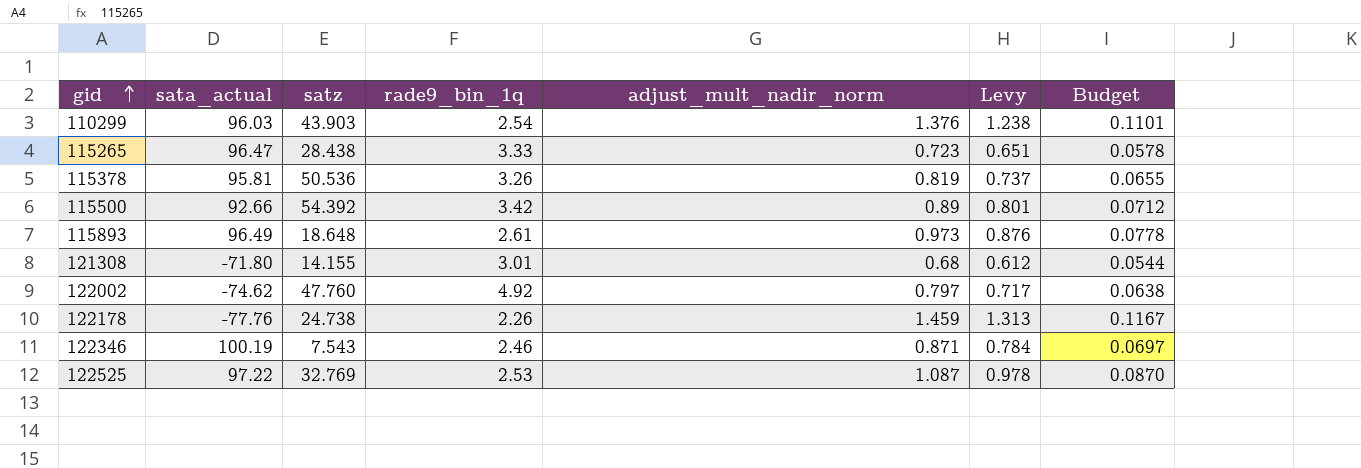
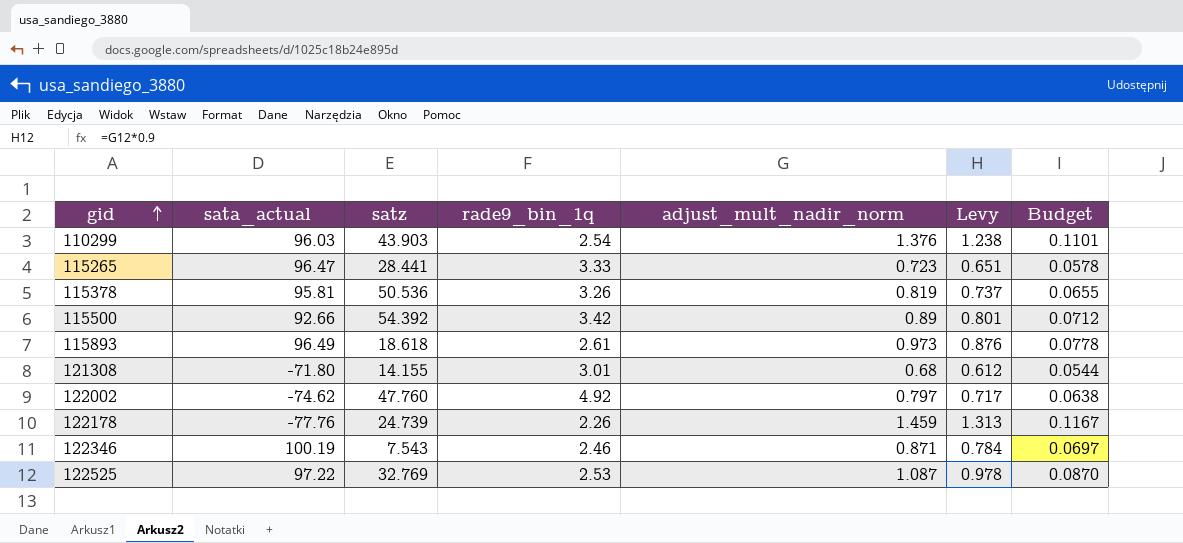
115265 | satz: 28.438 -> 28.441
115893 | satz: 18.648 -> 18.618
122178 | satz: 24.738 -> 24.739

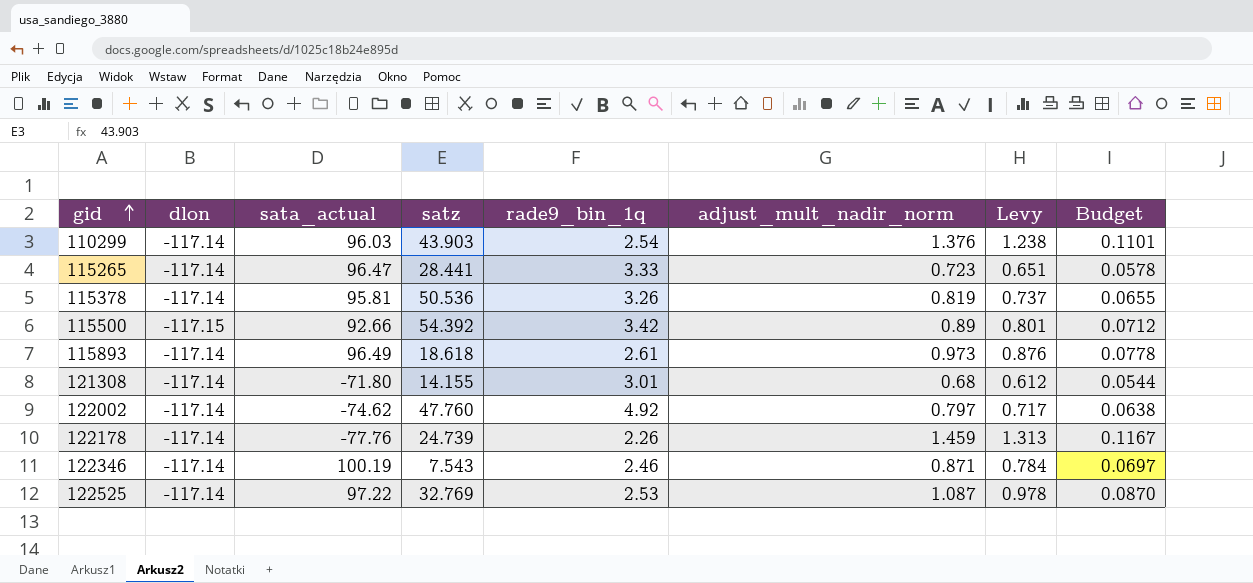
column dlon | position: none -> 2

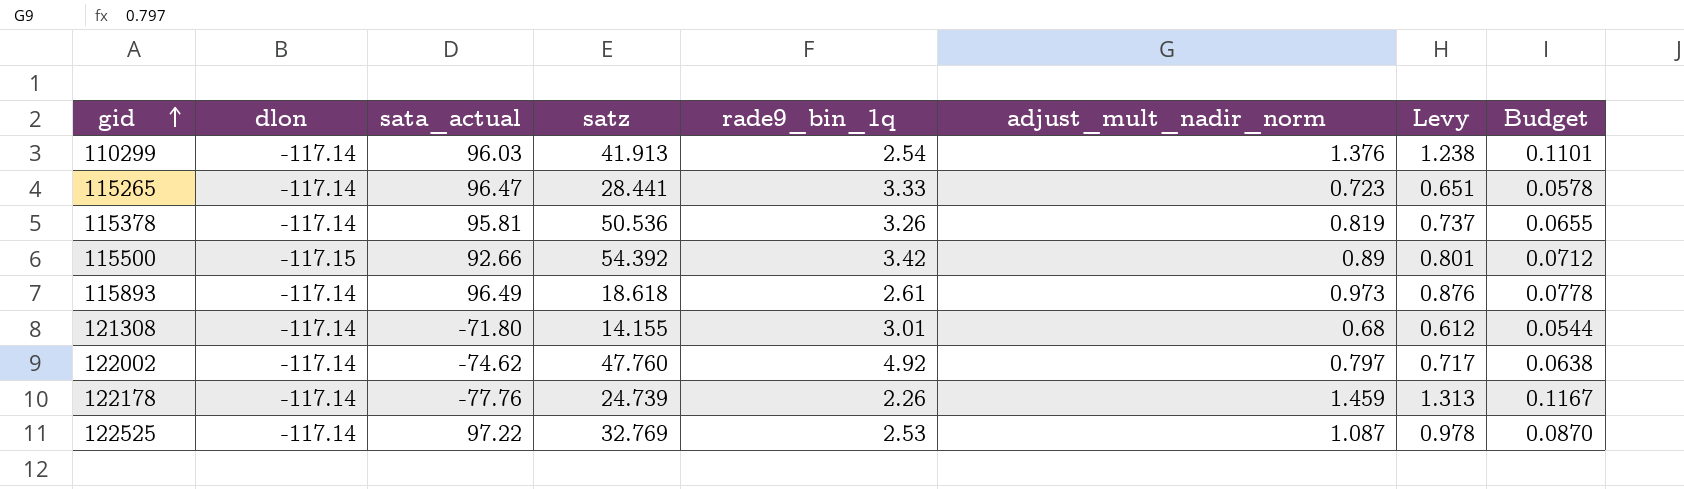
row 122346: -117.14 | 100.19 | 7.543 | 2.46 | 0.871 | 0.784 | 0.0697 -> none
110299 | satz: 43.903 -> 41.913

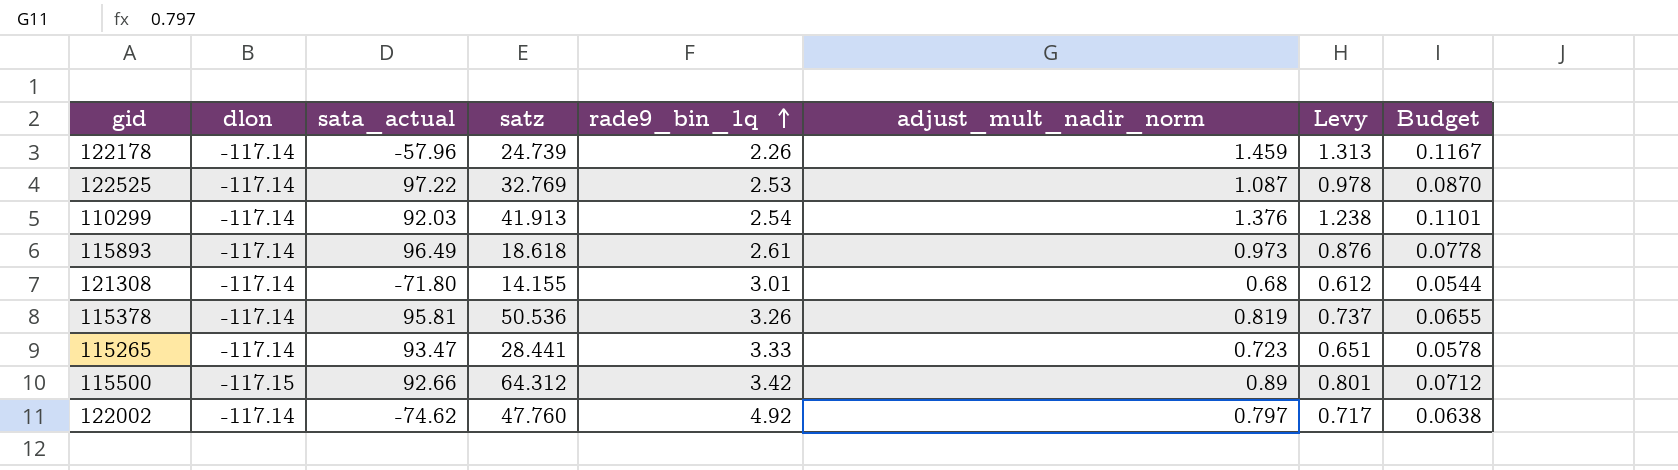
row order: gid ascending -> rade9_bin_1q ascending
122178 | sata_actual: -77.76 -> -57.96
110299 | sata_actual: 96.03 -> 92.03
115265 | sata_actual: 96.47 -> 93.47
115500 | satz: 54.392 -> 64.312

